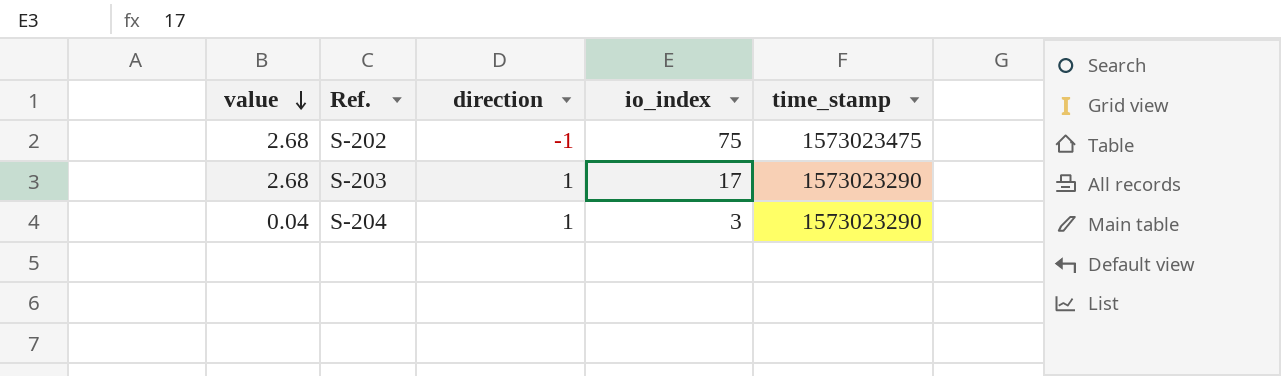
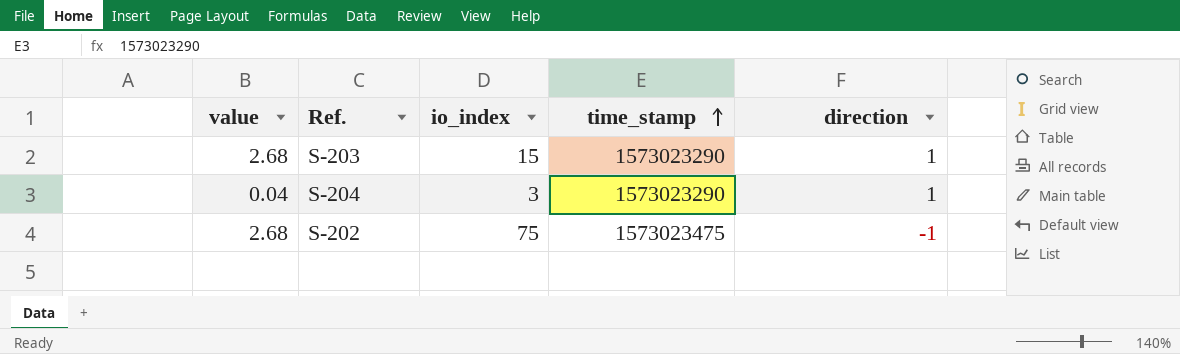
row order: value descending -> time_stamp ascending
column direction | position: 3 -> 5
S-203 | io_index: 17 -> 15

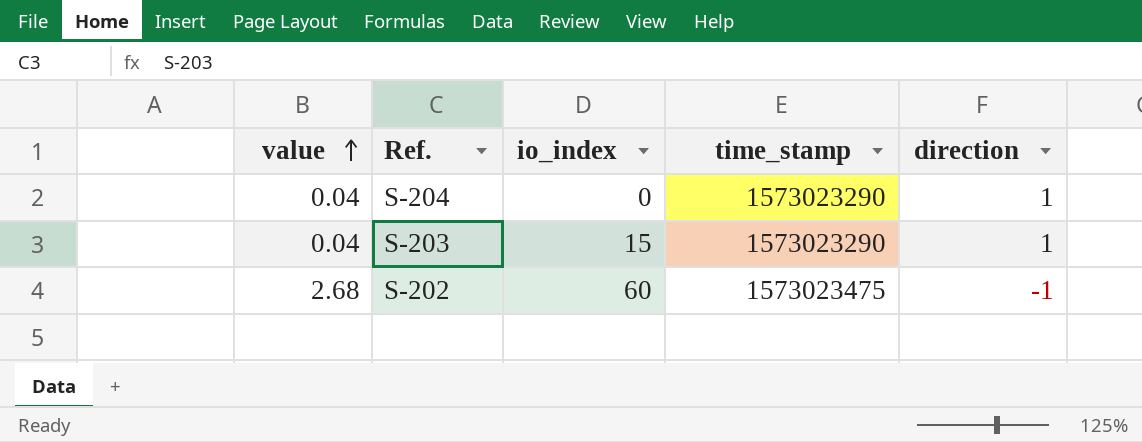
row order: time_stamp ascending -> value ascending
S-204 | io_index: 3 -> 0
S-203 | value: 2.68 -> 0.04
S-202 | io_index: 75 -> 60

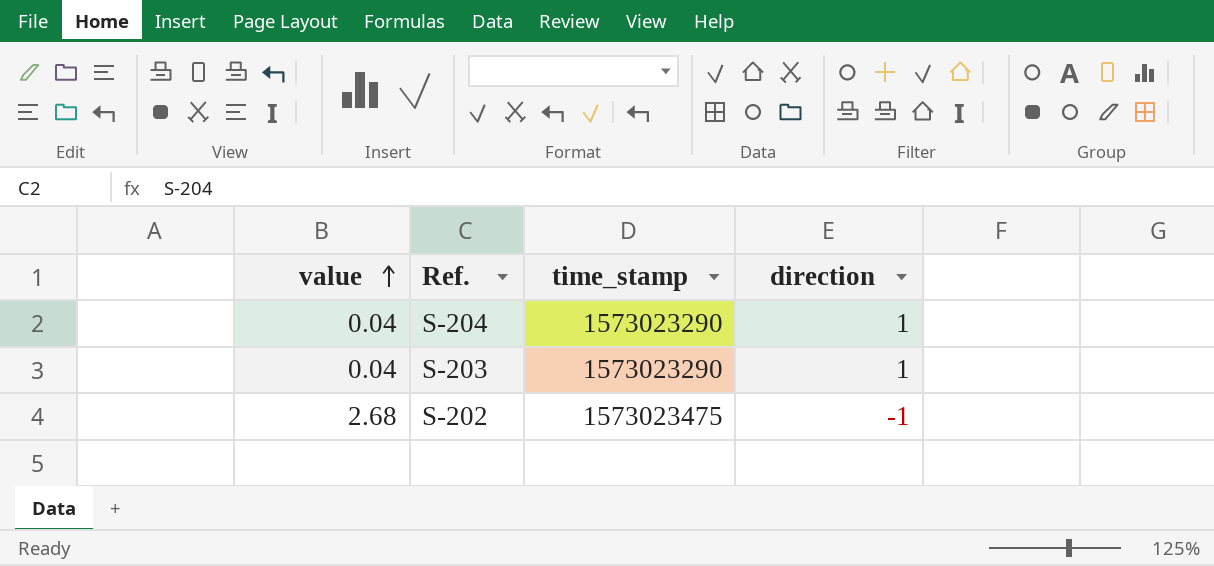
column io_index | position: 3 -> none

